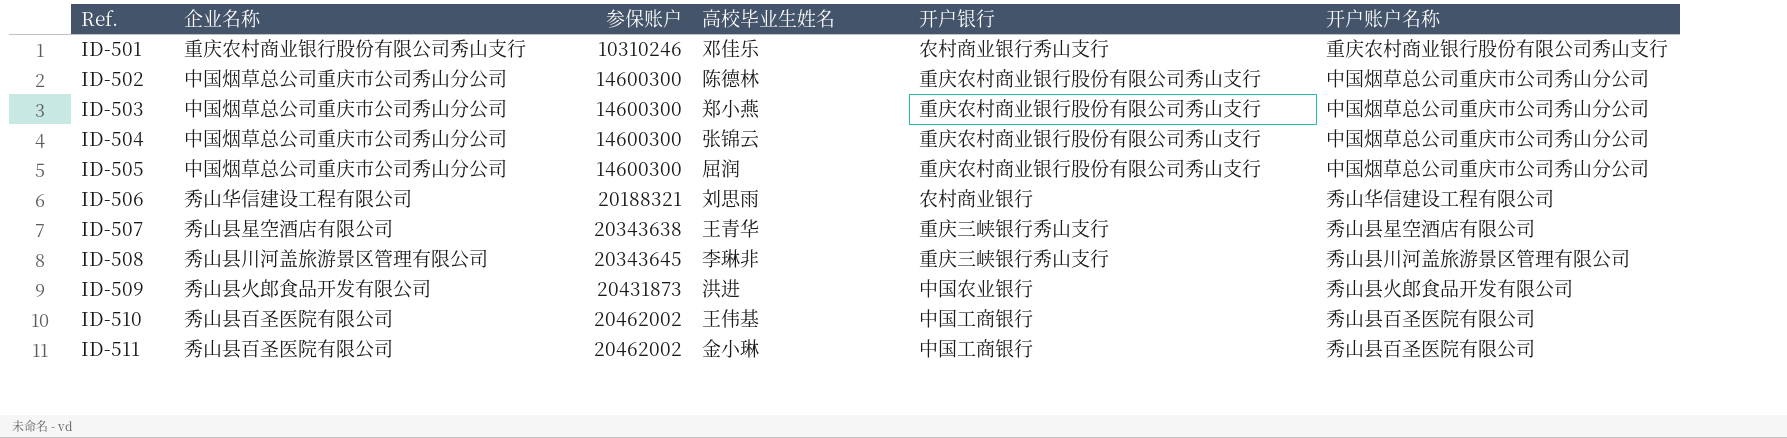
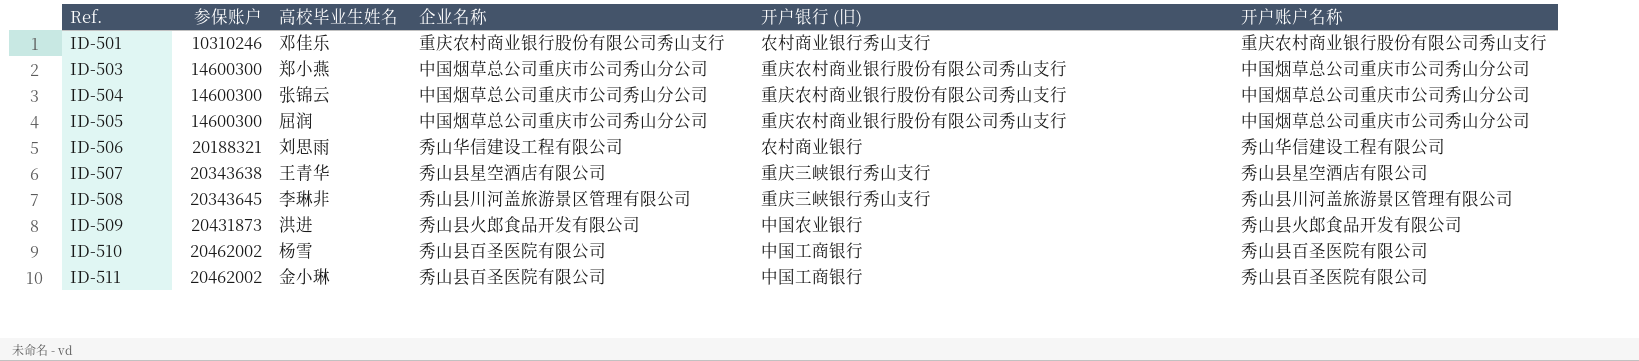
column 企业名称 | position: 2 -> 4
column name: 开户银行 -> 开户银行 (旧)
row ID-502: 中国烟草总公司重庆市公司秀山分公司 | 14600300 | 陈德林 | 重庆农村商业银行股份有限公司秀山支行 | 中国烟草总公司重庆市公司秀山分公司 -> none
ID-510 | 高校毕业生姓名: 王伟基 -> 杨雪

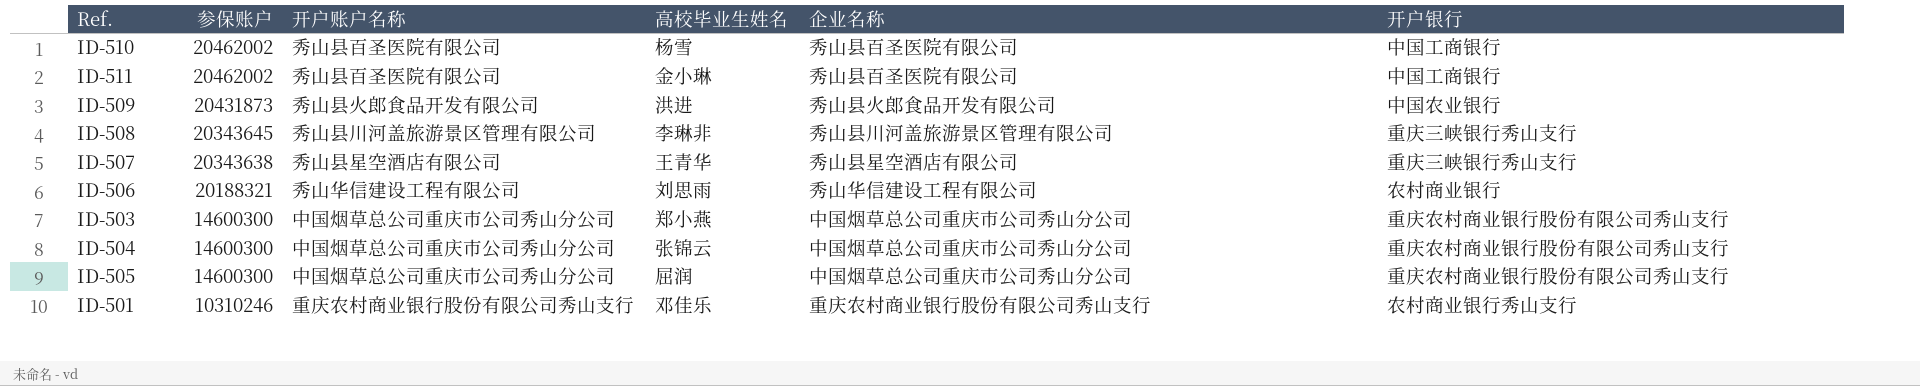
row order: Ref. ascending -> 参保账户 descending
column 开户账户名称 | position: 6 -> 3
column name: 开户银行 (旧) -> 开户银行

